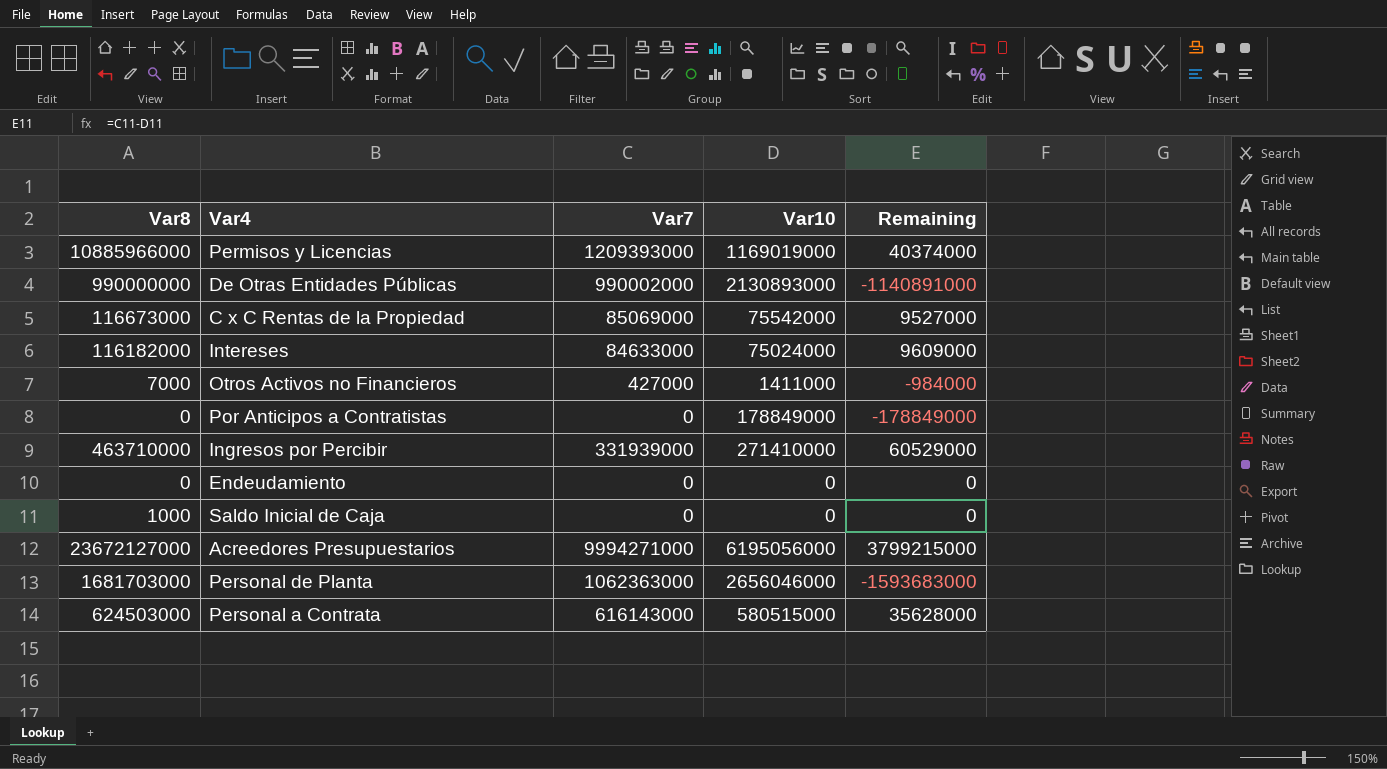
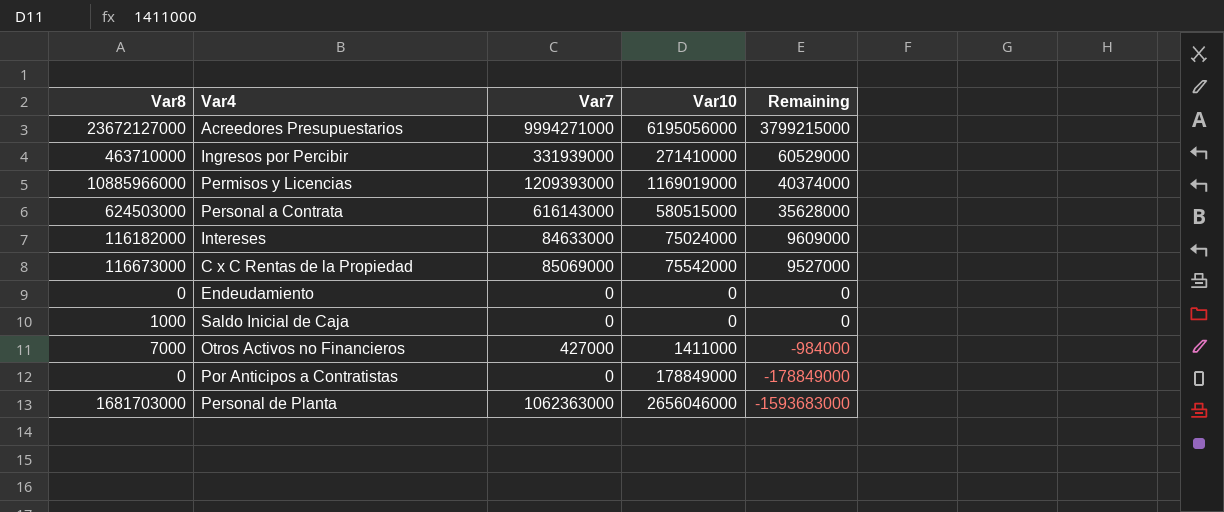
row order: none -> Remaining descending
row De Otras Entidades Públicas: 990000000 | 990002000 | 2130893000 | -1140891000 -> none

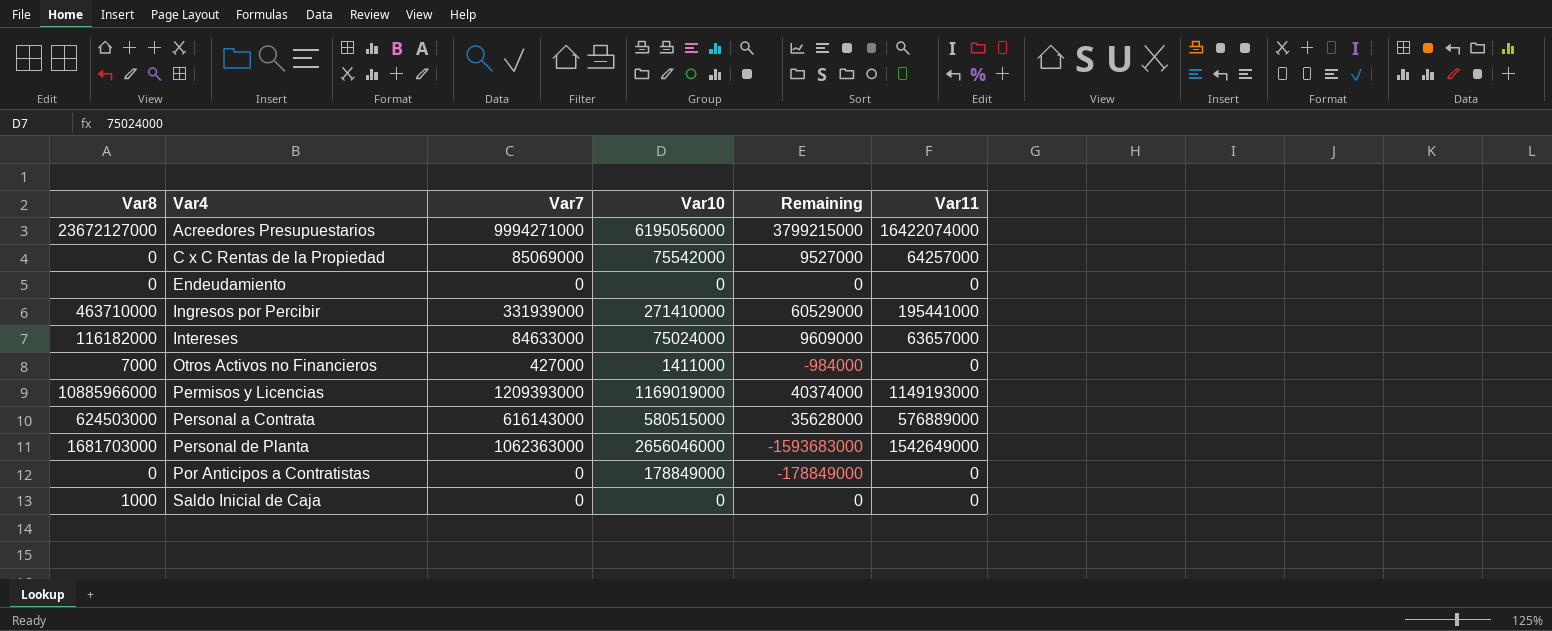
row order: Remaining descending -> Var4 ascending
column Var11 | position: none -> 6
C x C Rentas de la Propiedad | Var8: 116673000 -> 0

